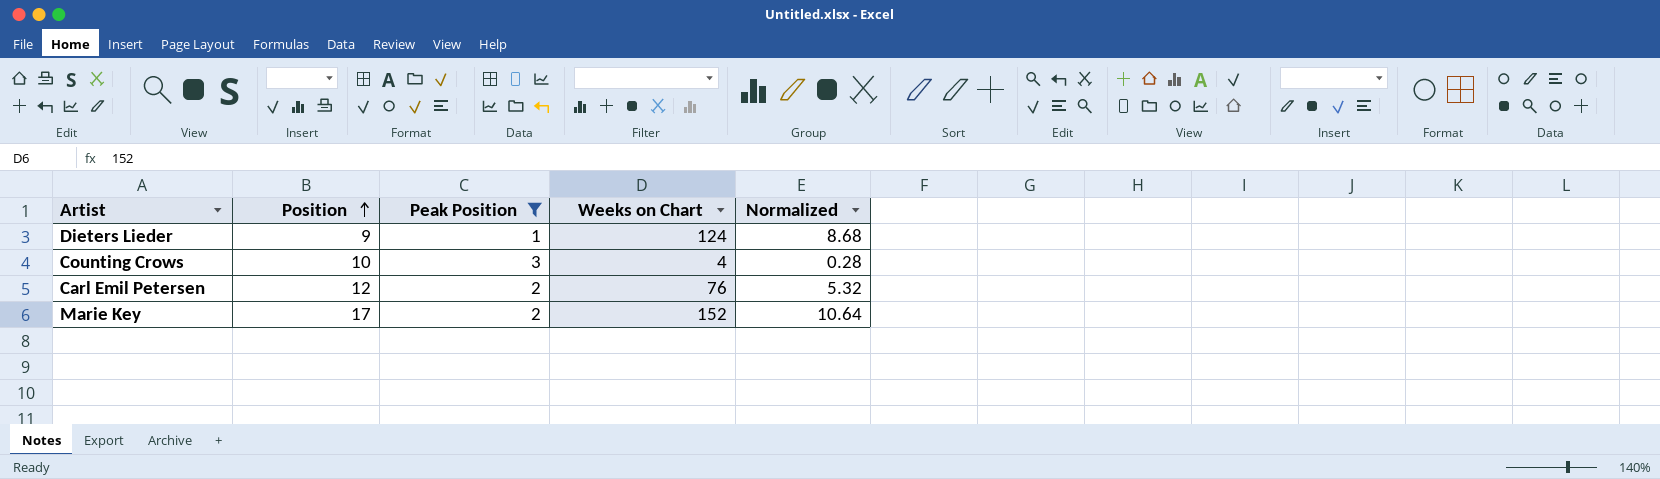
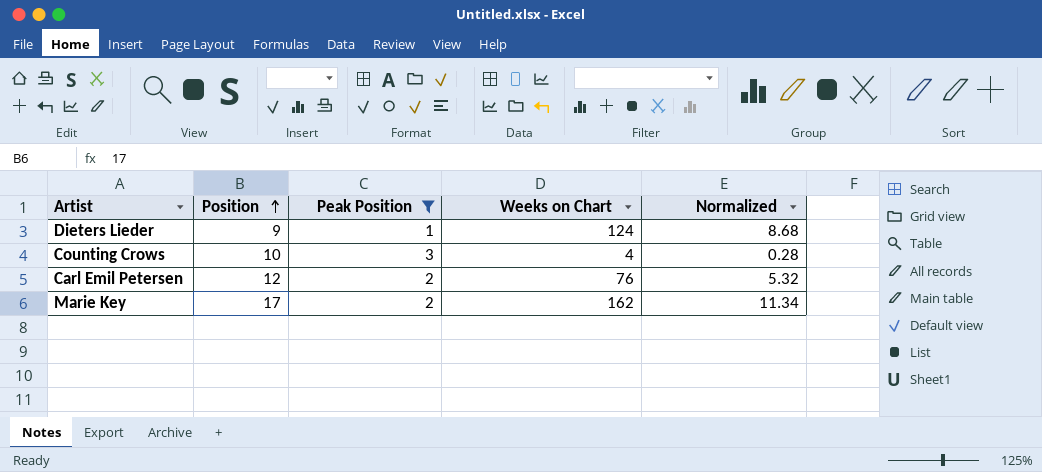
Marie Key | Weeks on Chart: 152 -> 162
Marie Key | Normalized: 10.64 -> 11.34

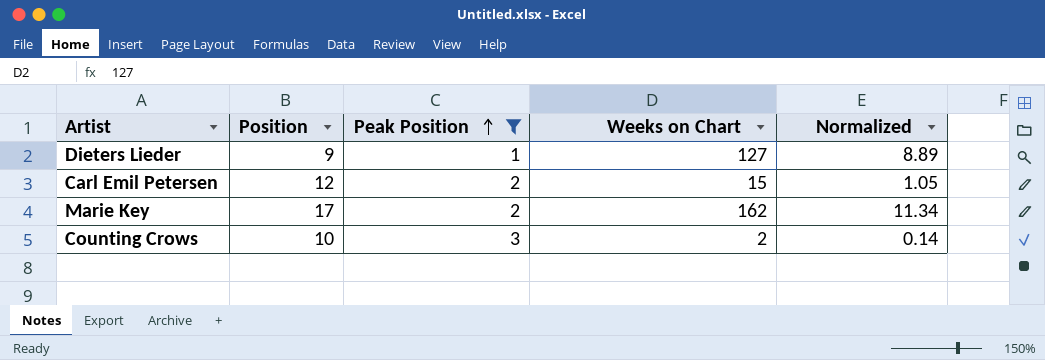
row order: Position ascending -> Peak Position ascending
Dieters Lieder | Weeks on Chart: 124 -> 127
Dieters Lieder | Normalized: 8.68 -> 8.89
Carl Emil Petersen | Weeks on Chart: 76 -> 15
Carl Emil Petersen | Normalized: 5.32 -> 1.05
Counting Crows | Weeks on Chart: 4 -> 2
Counting Crows | Normalized: 0.28 -> 0.14

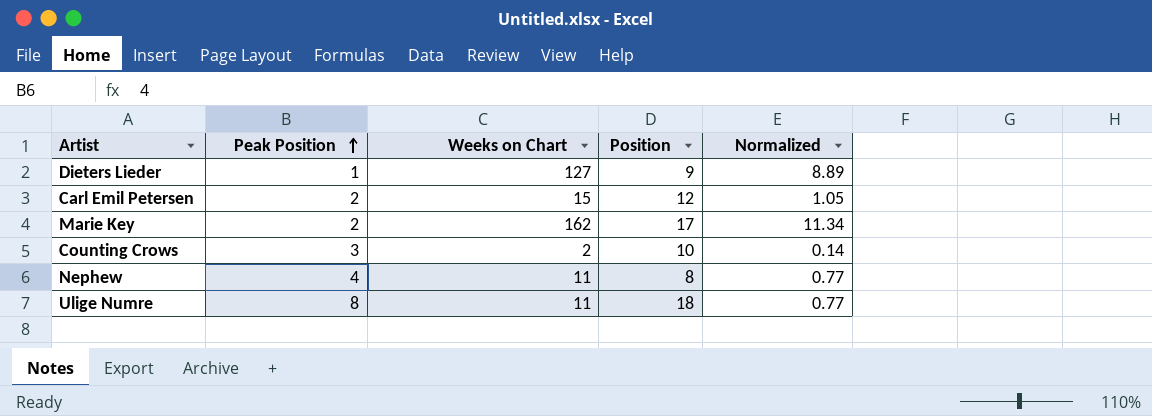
filter: Peak Position <= 3 -> none
column Position | position: 2 -> 4

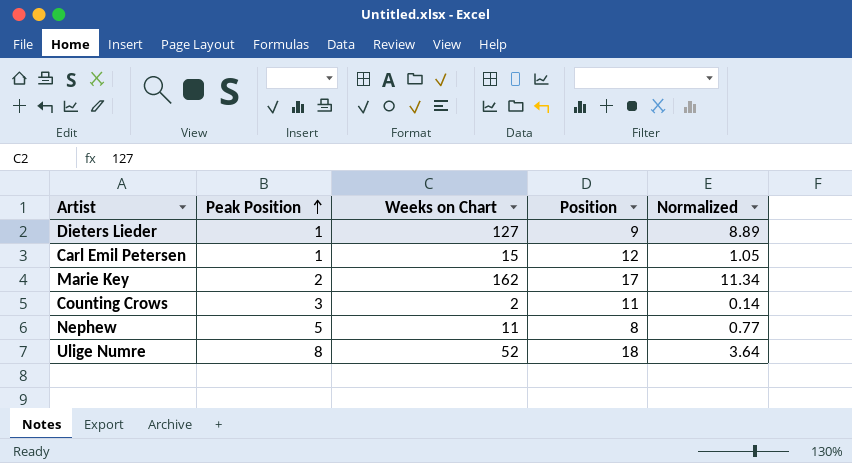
Carl Emil Petersen | Peak Position: 2 -> 1
Counting Crows | Position: 10 -> 11
Nephew | Peak Position: 4 -> 5
Ulige Numre | Weeks on Chart: 11 -> 52
Ulige Numre | Normalized: 0.77 -> 3.64

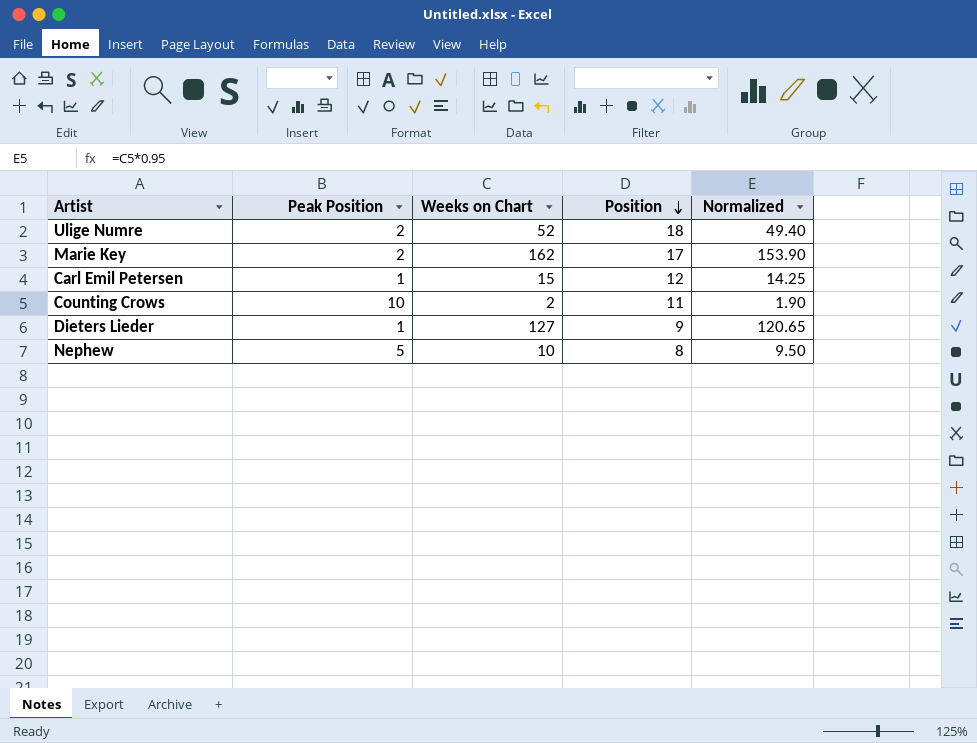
row order: Peak Position ascending -> Position descending
column Normalized | formula: [Weeks on Chart] * 0.07 -> [Weeks on Chart] * 0.95
Ulige Numre | Peak Position: 8 -> 2
Counting Crows | Peak Position: 3 -> 10
Nephew | Weeks on Chart: 11 -> 10

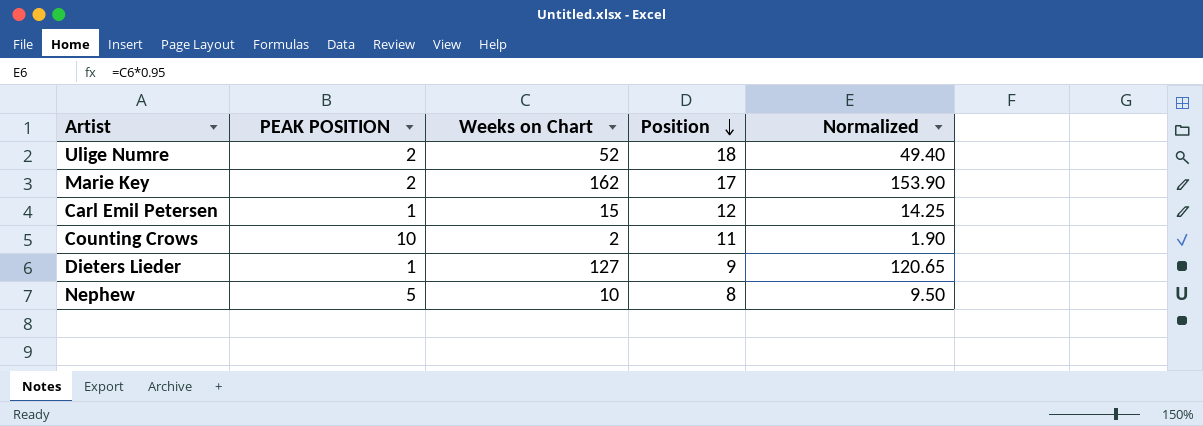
column name: Peak Position -> PEAK POSITION

